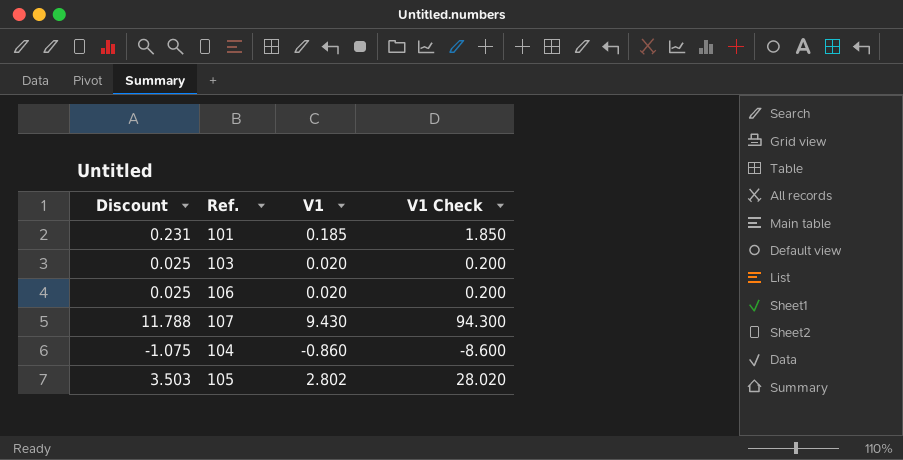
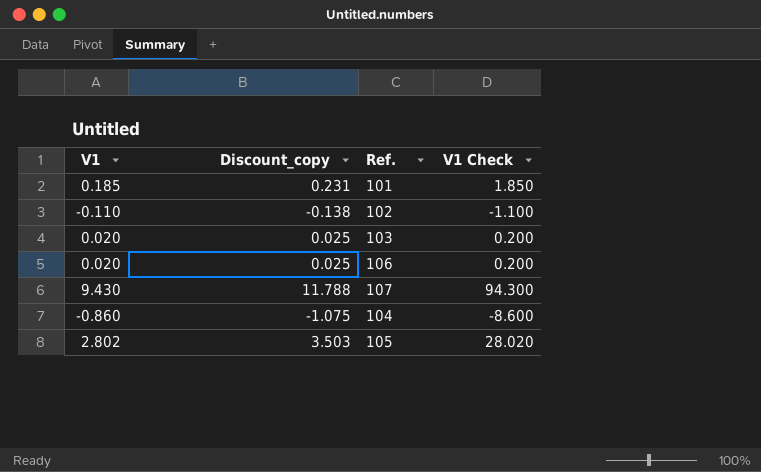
column V1 | position: 3 -> 1
column name: Discount -> Discount_copy
row 102: none -> -0.110 | -0.138 | -1.100

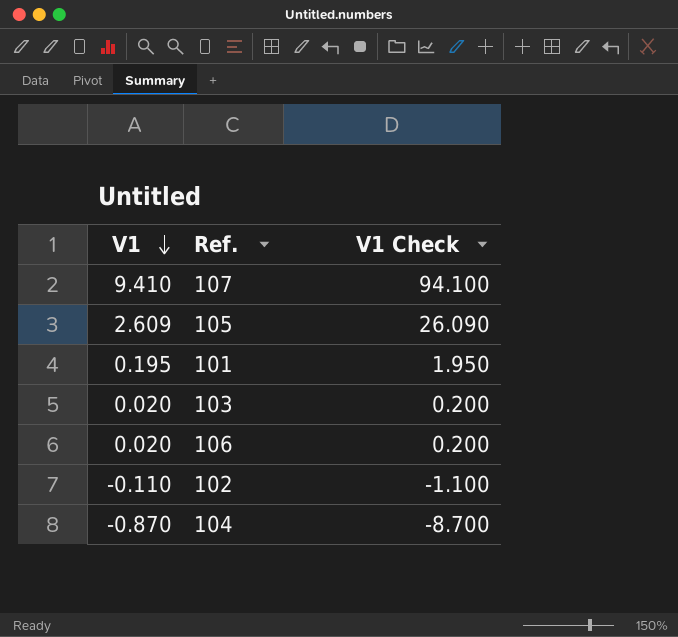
row order: none -> V1 descending
column Discount_copy | formula: [V1] * 1.25 -> none
107 | V1: 9.430 -> 9.410
107 | V1 Check: 94.300 -> 94.100
105 | V1: 2.802 -> 2.609
105 | V1 Check: 28.020 -> 26.090
101 | V1: 0.185 -> 0.195
101 | V1 Check: 1.850 -> 1.950
104 | V1: -0.860 -> -0.870
104 | V1 Check: -8.600 -> -8.700

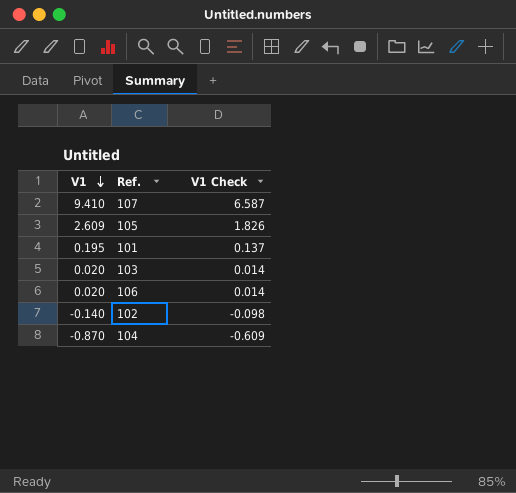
column V1 Check | formula: [V1] * 10 -> [V1] * 0.7
102 | V1: -0.110 -> -0.140

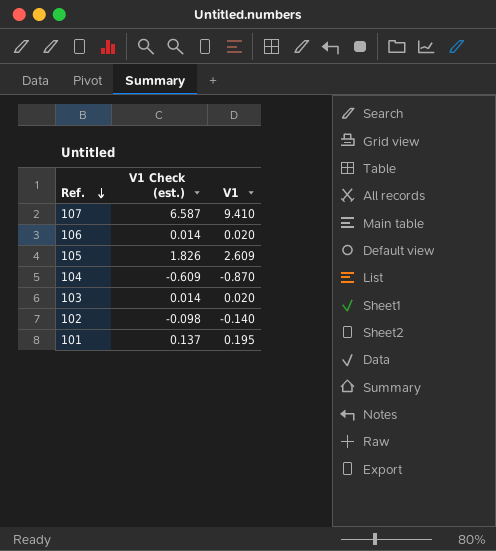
row order: V1 descending -> Ref. descending
column name: V1 Check -> V1 Check (est.)
column V1 | position: 1 -> 3

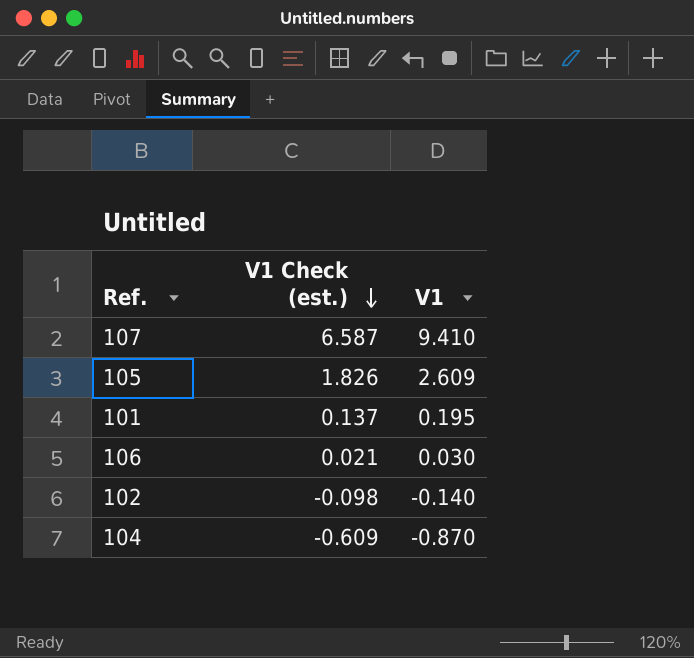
row order: Ref. descending -> V1 Check (est.) descending
row 103: 0.014 | 0.020 -> none
106 | V1 Check (est.): 0.014 -> 0.021
106 | V1: 0.020 -> 0.030

